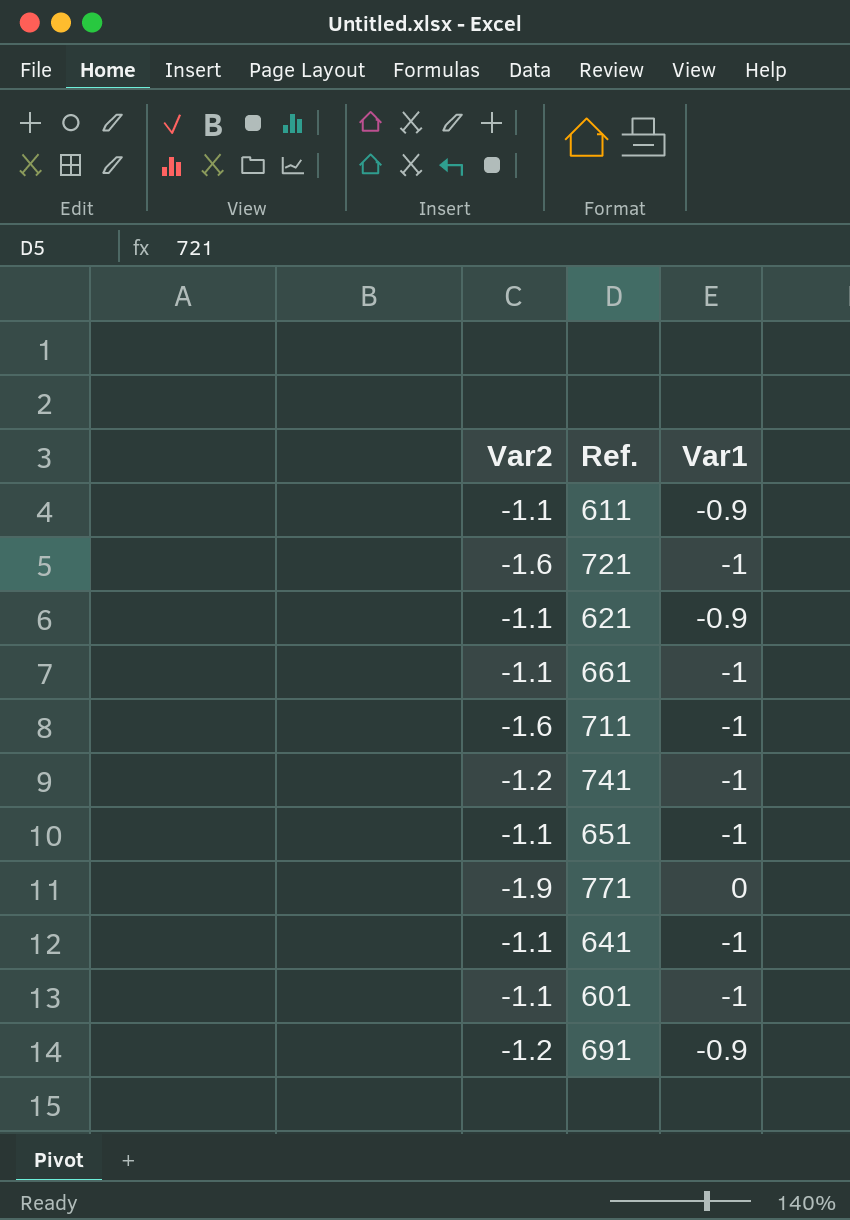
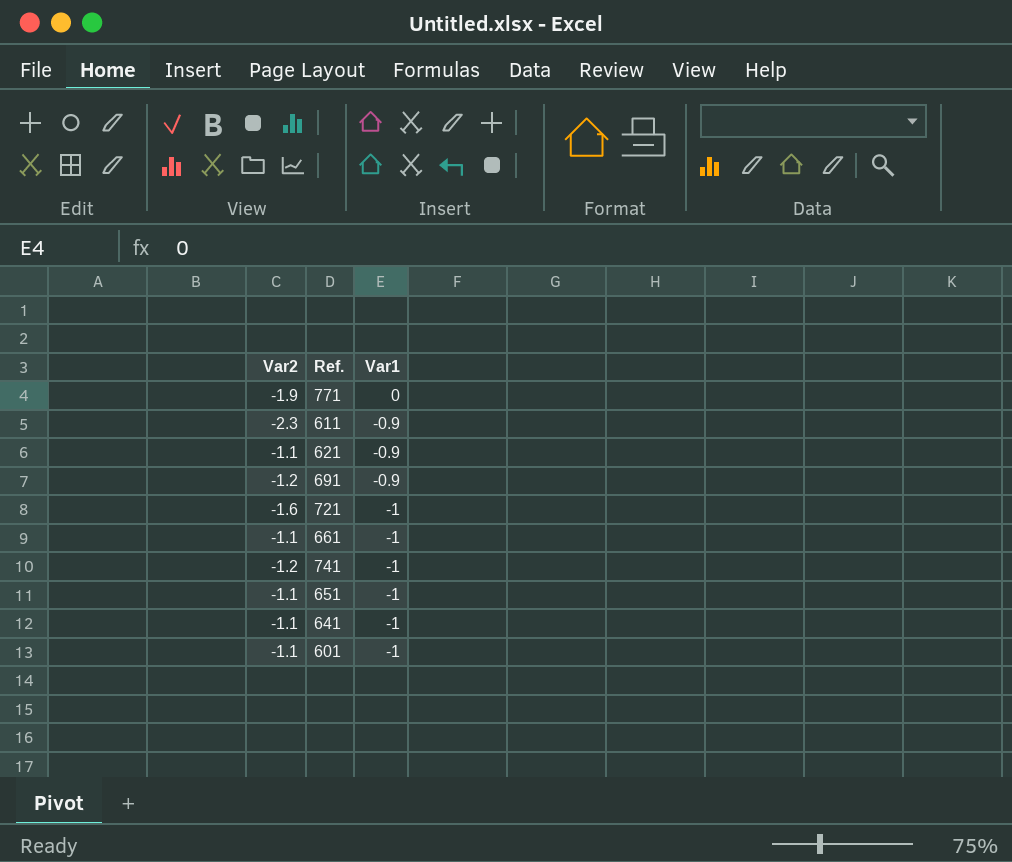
row order: none -> Var1 descending
row 711: -1.6 | -1 -> none
611 | Var2: -1.1 -> -2.3

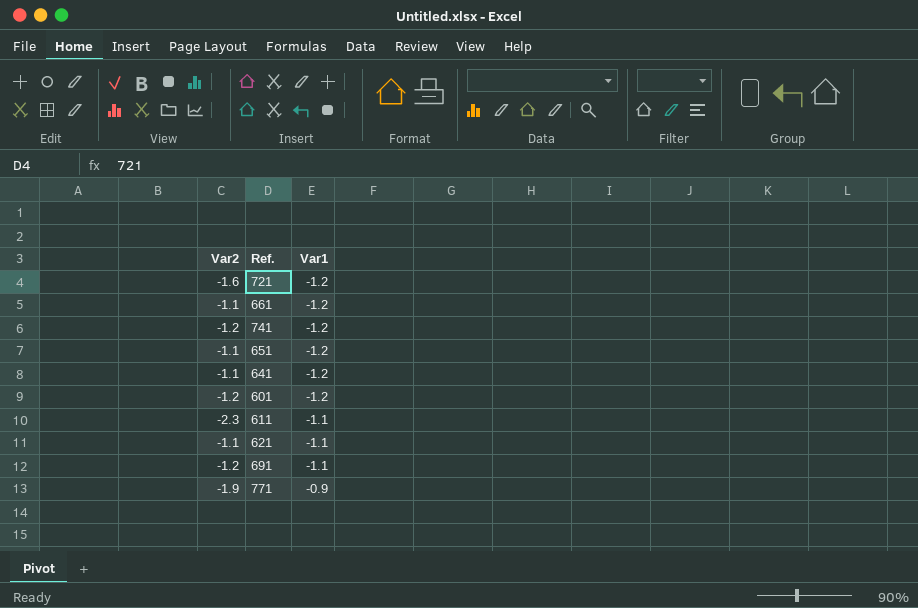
row order: Var1 descending -> Var1 ascending
721 | Var1: -1 -> -1.2
661 | Var1: -1 -> -1.2
741 | Var1: -1 -> -1.2
651 | Var1: -1 -> -1.2
641 | Var1: -1 -> -1.2
601 | Var2: -1.1 -> -1.2
601 | Var1: -1 -> -1.2
611 | Var1: -0.9 -> -1.1
621 | Var1: -0.9 -> -1.1
691 | Var1: -0.9 -> -1.1
771 | Var1: 0 -> -0.9

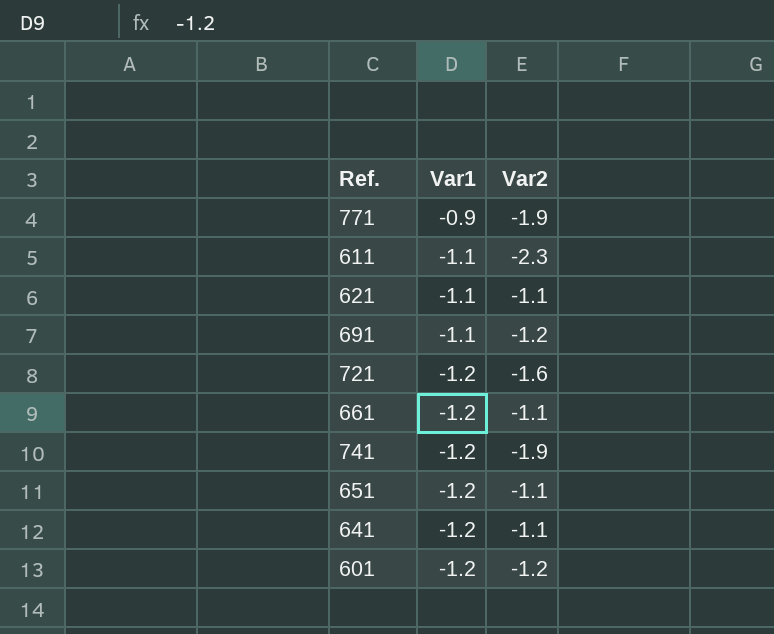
row order: Var1 ascending -> Var1 descending
column Var2 | position: 1 -> 3
741 | Var2: -1.2 -> -1.9

